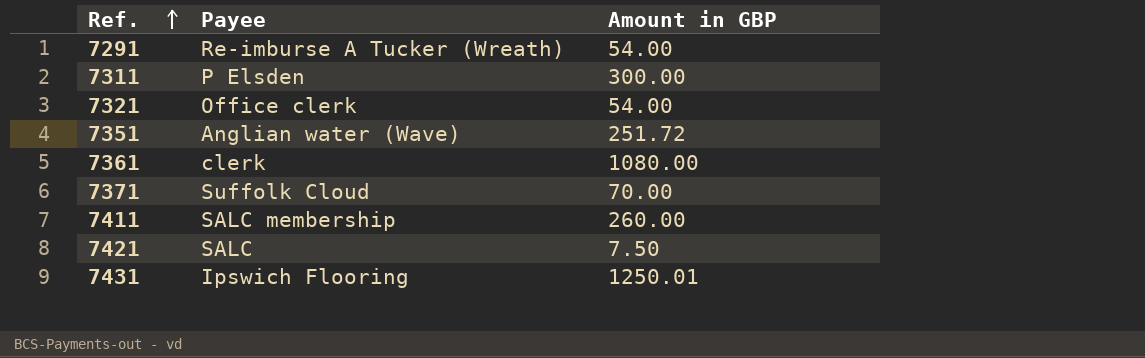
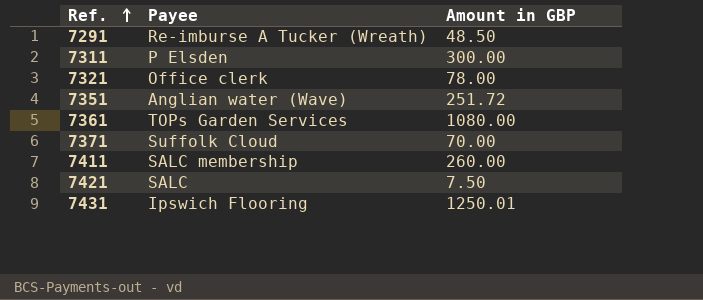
7291 | Amount in GBP: 54.00 -> 48.50
7321 | Amount in GBP: 54.00 -> 78.00
7361 | Payee: clerk -> TOPs Garden Services

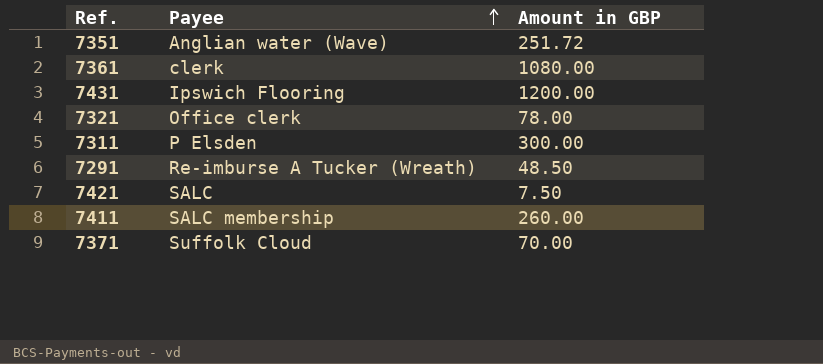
row order: Ref. ascending -> Payee ascending
7361 | Payee: TOPs Garden Services -> clerk
7431 | Amount in GBP: 1250.01 -> 1200.00

